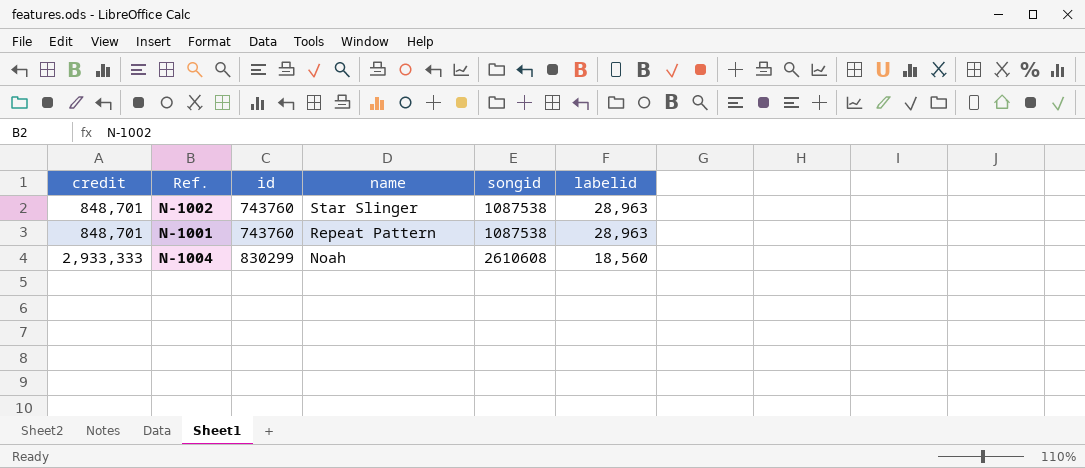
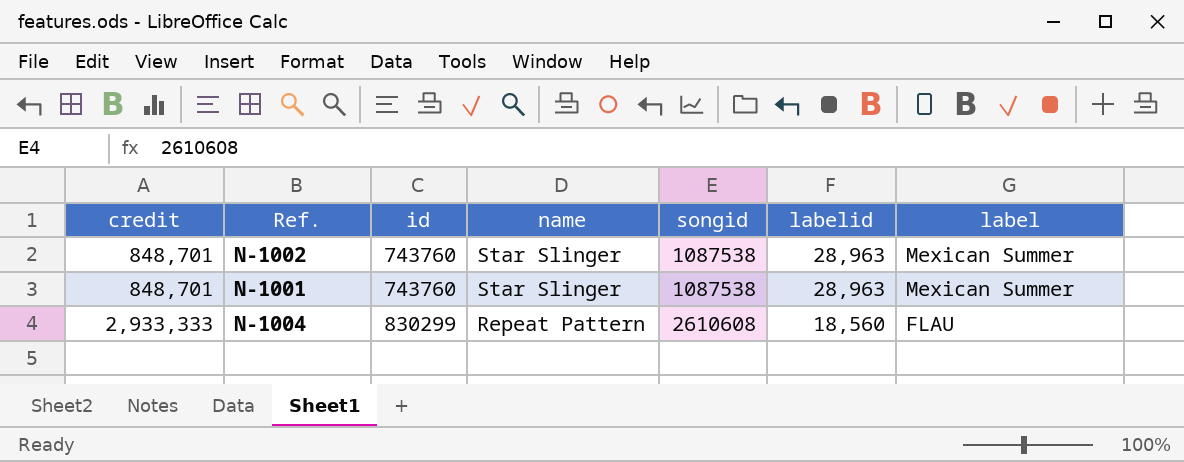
column label | position: none -> 7
N-1001 | name: Repeat Pattern -> Star Slinger
N-1004 | name: Noah -> Repeat Pattern

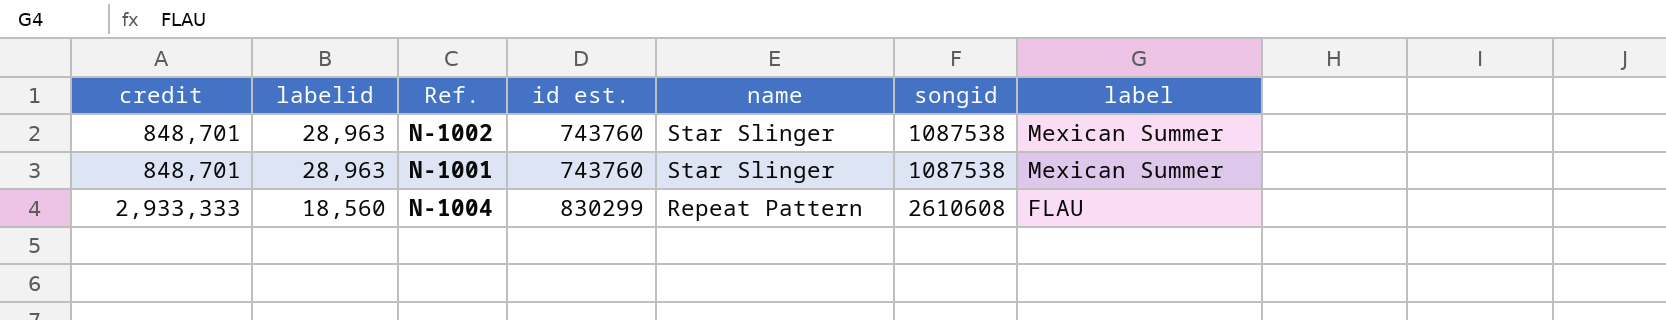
column labelid | position: 6 -> 2
column name: id -> id est.

